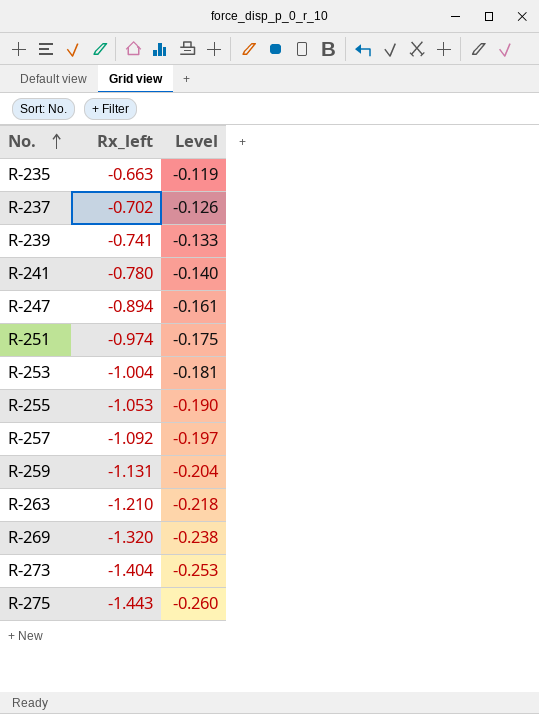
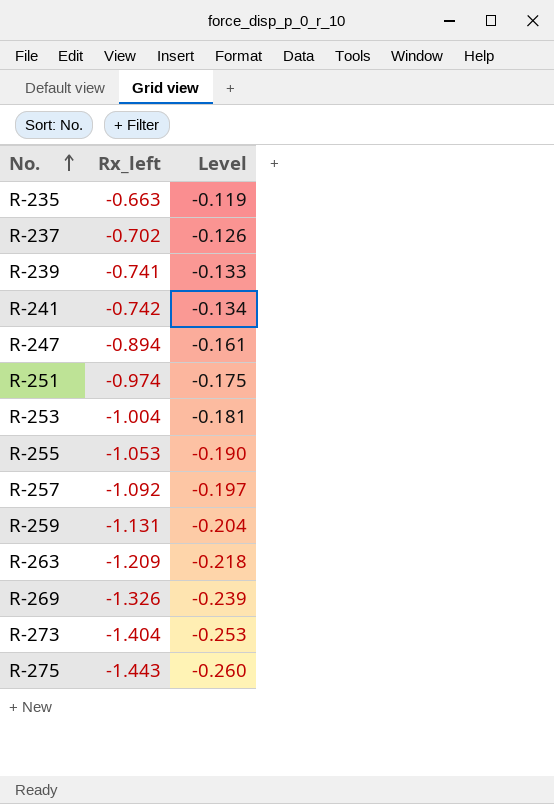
R-241 | Rx_left: -0.780 -> -0.742
R-241 | Level: -0.140 -> -0.134
R-263 | Rx_left: -1.210 -> -1.209
R-269 | Rx_left: -1.320 -> -1.326
R-269 | Level: -0.238 -> -0.239

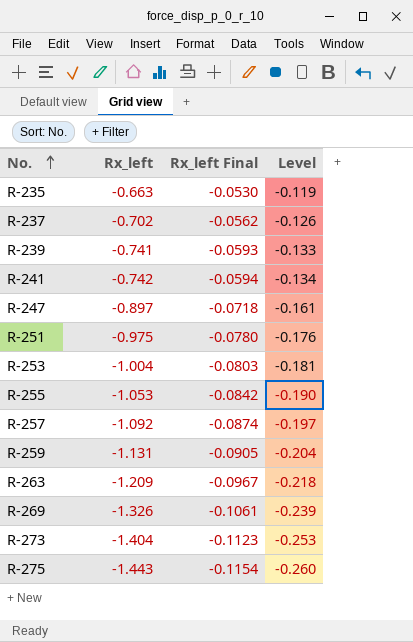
column Rx_left Final | formula: none -> [Rx_left] * 0.08
R-247 | Rx_left: -0.894 -> -0.897
R-251 | Rx_left: -0.974 -> -0.975
R-251 | Level: -0.175 -> -0.176

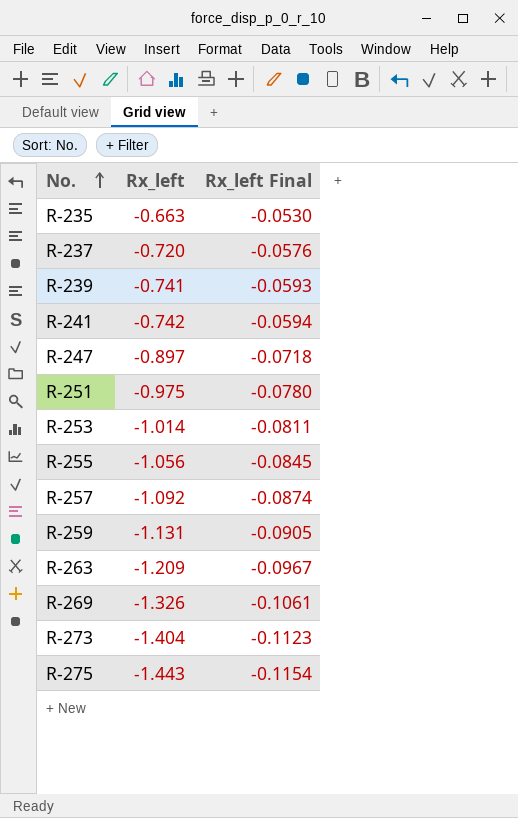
column Level | formula: [Rx_left] * 0.18 -> none
R-237 | Rx_left: -0.702 -> -0.720
R-237 | Rx_left Final: -0.0562 -> -0.0576
R-253 | Rx_left: -1.004 -> -1.014
R-253 | Rx_left Final: -0.0803 -> -0.0811
R-255 | Rx_left: -1.053 -> -1.056
R-255 | Rx_left Final: -0.0842 -> -0.0845

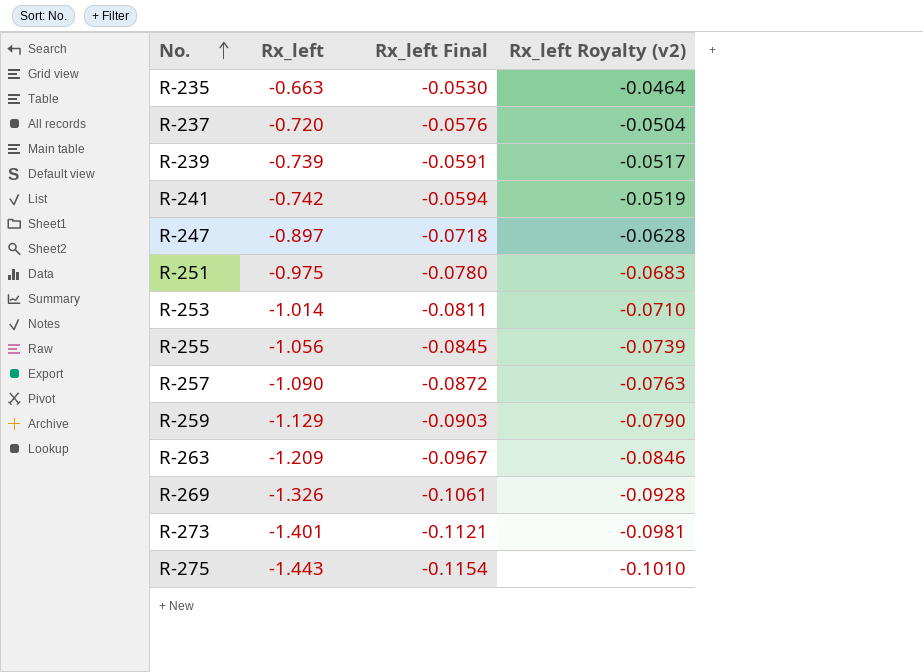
column Rx_left Royalty (v2) | formula: none -> [Rx_left] * 0.07
R-239 | Rx_left: -0.741 -> -0.739
R-239 | Rx_left Final: -0.0593 -> -0.0591
R-257 | Rx_left: -1.092 -> -1.090
R-257 | Rx_left Final: -0.0874 -> -0.0872
R-259 | Rx_left: -1.131 -> -1.129
R-259 | Rx_left Final: -0.0905 -> -0.0903
R-273 | Rx_left: -1.404 -> -1.401
R-273 | Rx_left Final: -0.1123 -> -0.1121

